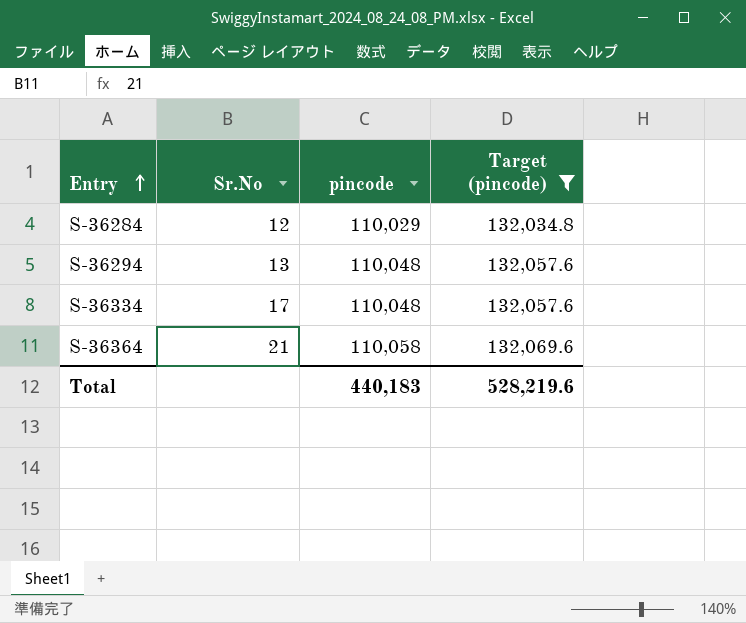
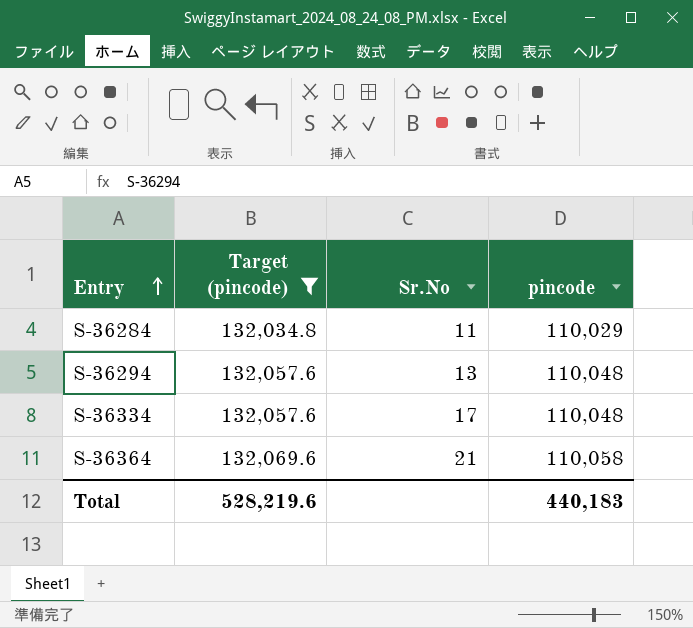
column Target (pincode) | position: 4 -> 2
S-36284 | Sr.No: 12 -> 11

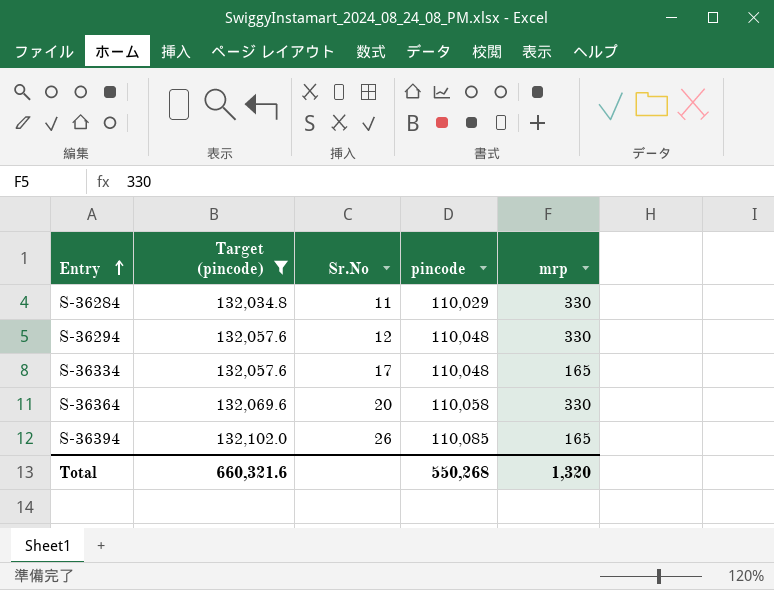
column mrp | position: none -> 5
S-36294 | Sr.No: 13 -> 12
S-36364 | Sr.No: 21 -> 20
row S-36394: none -> 132,102.0 | 26 | 110,085 | 165
Total | Target (pincode): 528,219.6 -> 660,321.6
Total | pincode: 440,183 -> 550,268

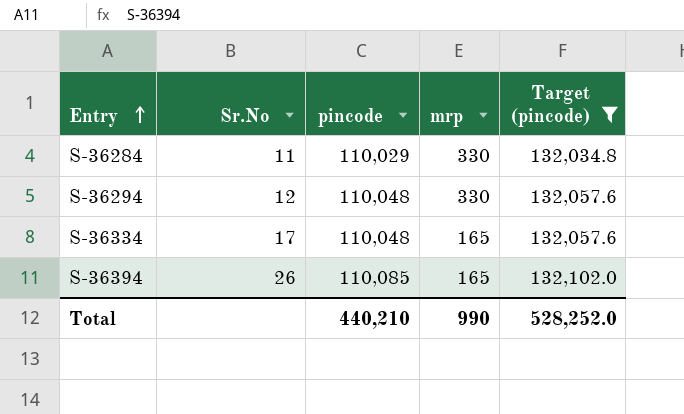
column Target (pincode) | position: 2 -> 5
row S-36364: 132,069.6 | 20 | 110,058 | 330 -> none
Total | pincode: 550,268 -> 440,210
Total | mrp: 1,320 -> 990
Total | Target (pincode): 660,321.6 -> 528,252.0

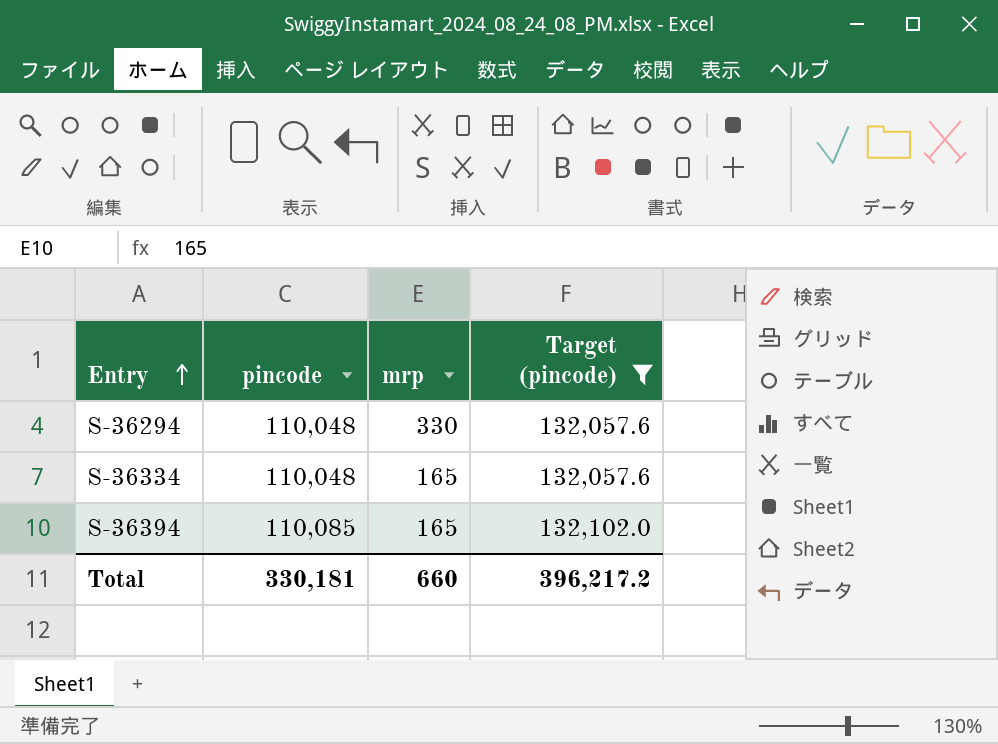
column Sr.No | position: 2 -> none
row S-36284: 11 | 110,029 | 330 | 132,034.8 -> none
Total | pincode: 440,210 -> 330,181
Total | mrp: 990 -> 660
Total | Target (pincode): 528,252.0 -> 396,217.2

